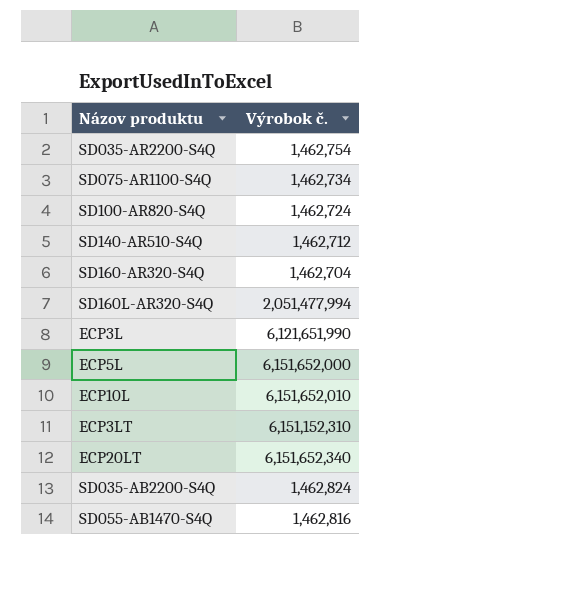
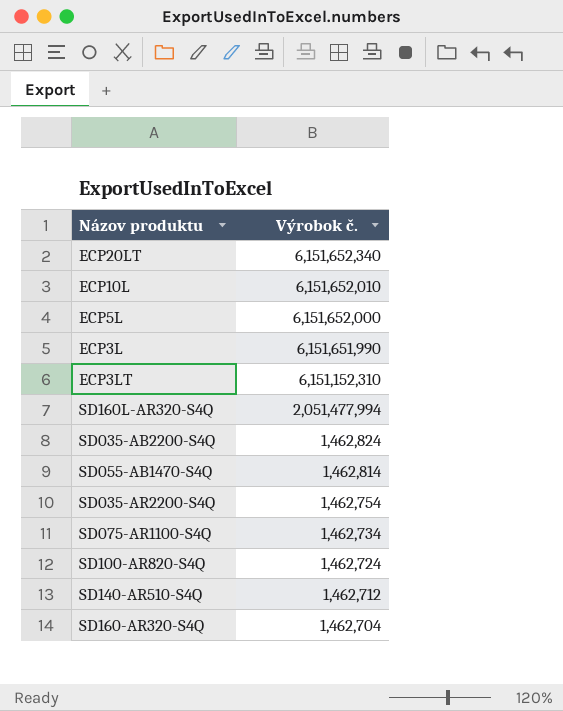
row order: none -> Výrobok č. descending
ECP3L | Výrobok č.: 6,121,651,990 -> 6,151,651,990
SD055-AB1470-S4Q | Výrobok č.: 1,462,816 -> 1,462,814

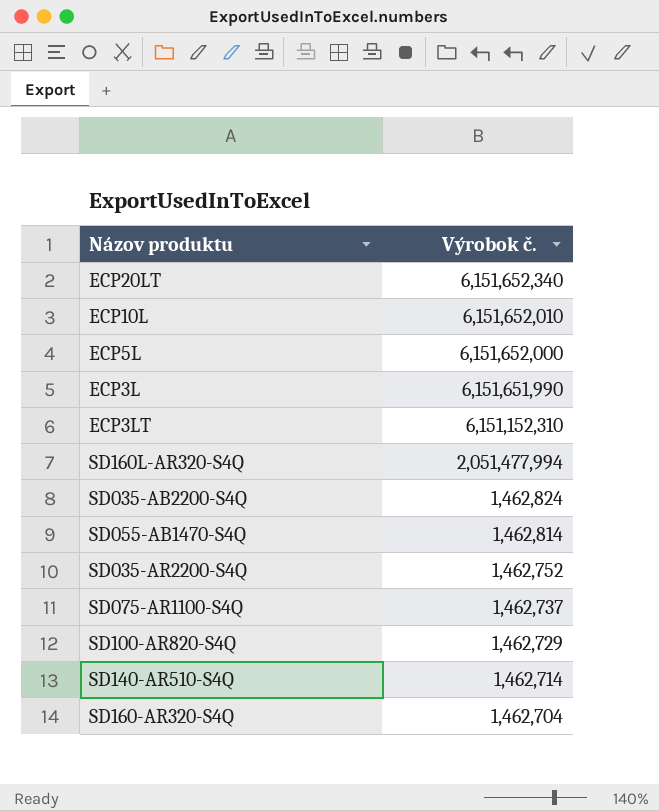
SD035-AR2200-S4Q | Výrobok č.: 1,462,754 -> 1,462,752
SD075-AR1100-S4Q | Výrobok č.: 1,462,734 -> 1,462,737
SD100-AR820-S4Q | Výrobok č.: 1,462,724 -> 1,462,729
SD140-AR510-S4Q | Výrobok č.: 1,462,712 -> 1,462,714

